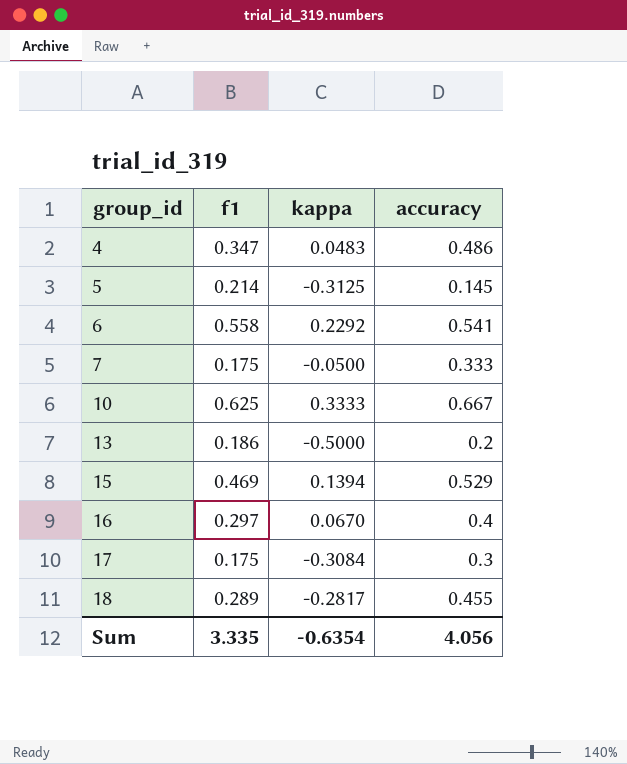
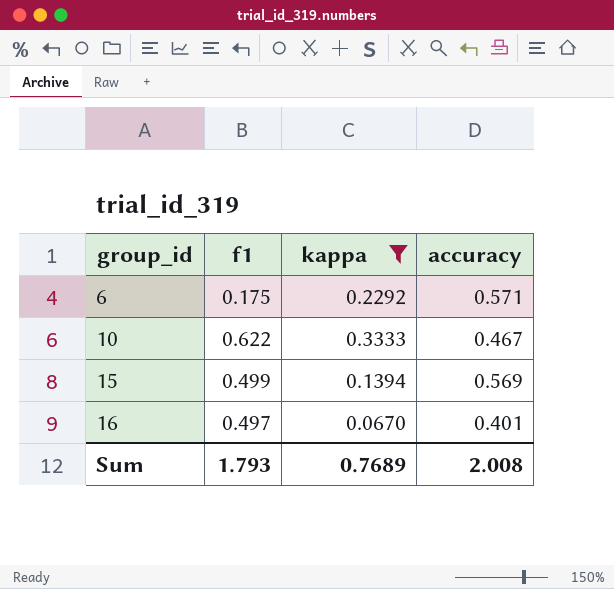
filter: none -> kappa >= 0.0670
6 | f1: 0.558 -> 0.175
6 | accuracy: 0.541 -> 0.571
10 | f1: 0.625 -> 0.622
10 | accuracy: 0.667 -> 0.467
15 | f1: 0.469 -> 0.499
15 | accuracy: 0.529 -> 0.569
16 | f1: 0.297 -> 0.497
16 | accuracy: 0.4 -> 0.401
Sum | f1: 3.335 -> 1.793
Sum | kappa: -0.6354 -> 0.7689
Sum | accuracy: 4.056 -> 2.008

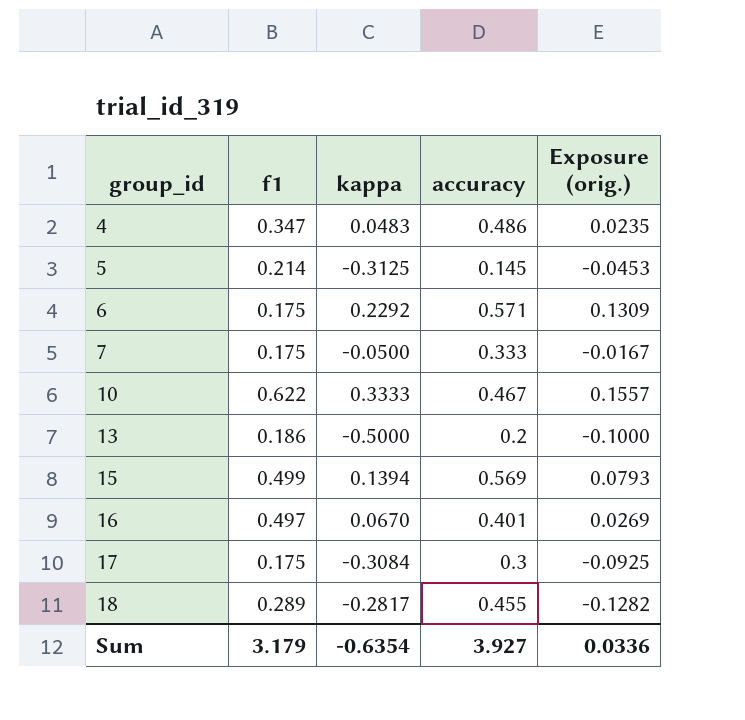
filter: kappa >= 0.0670 -> none
column Exposure (orig.) | formula: none -> [kappa] * [accuracy]
Sum | f1: 1.793 -> 3.179
Sum | kappa: 0.7689 -> -0.6354
Sum | accuracy: 2.008 -> 3.927

